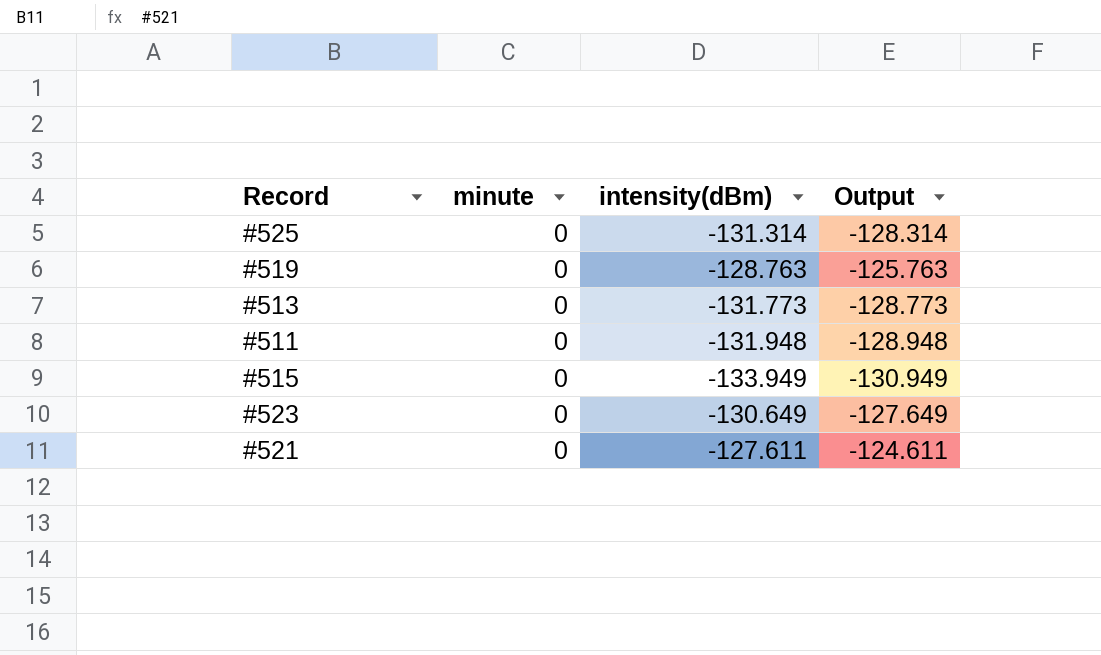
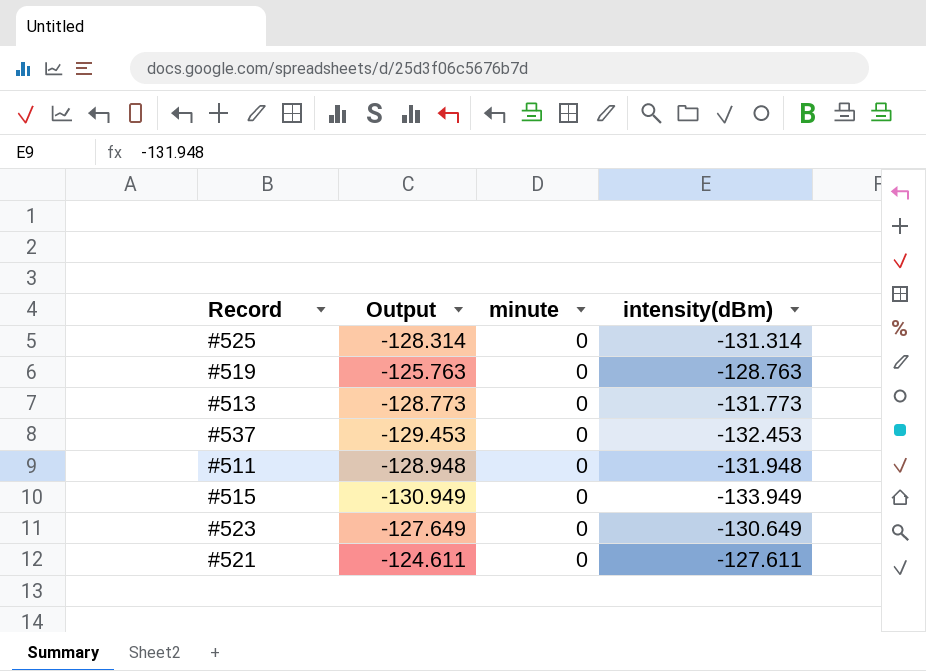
column Output | position: 4 -> 2
row #537: none -> -129.453 | 0 | -132.453

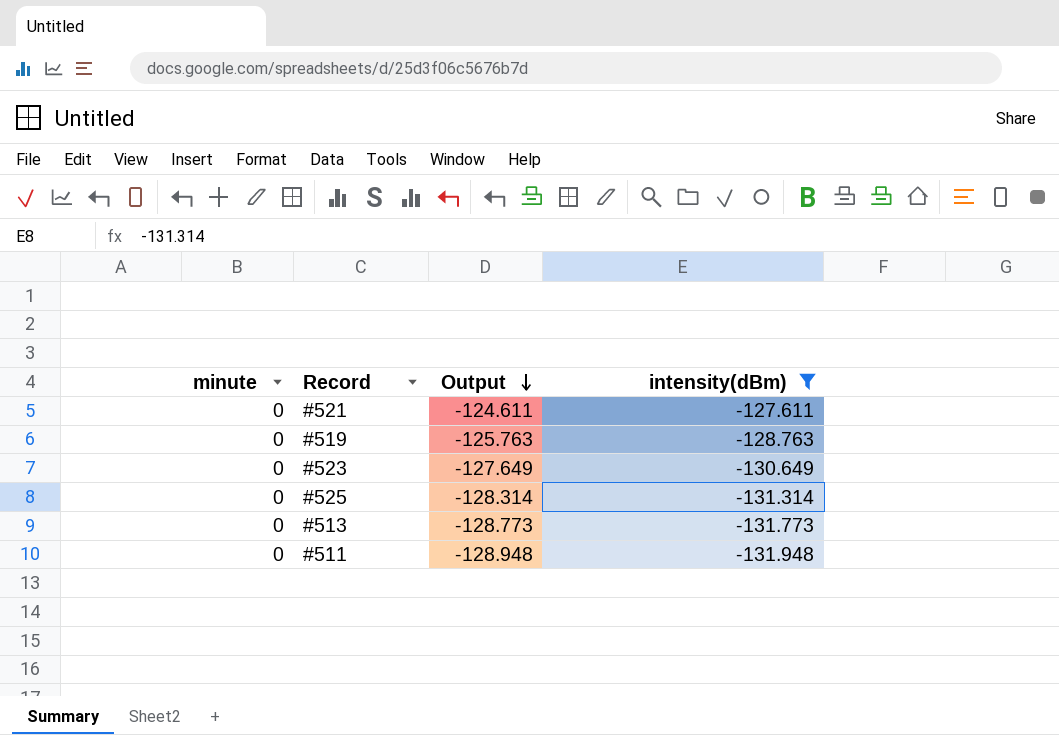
filter: none -> intensity(dBm) >= -131.948
row order: none -> Output descending
column minute | position: 3 -> 1

